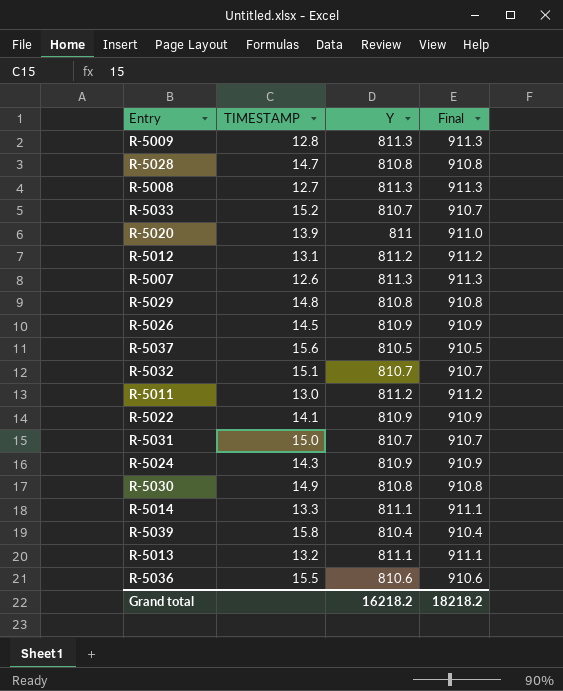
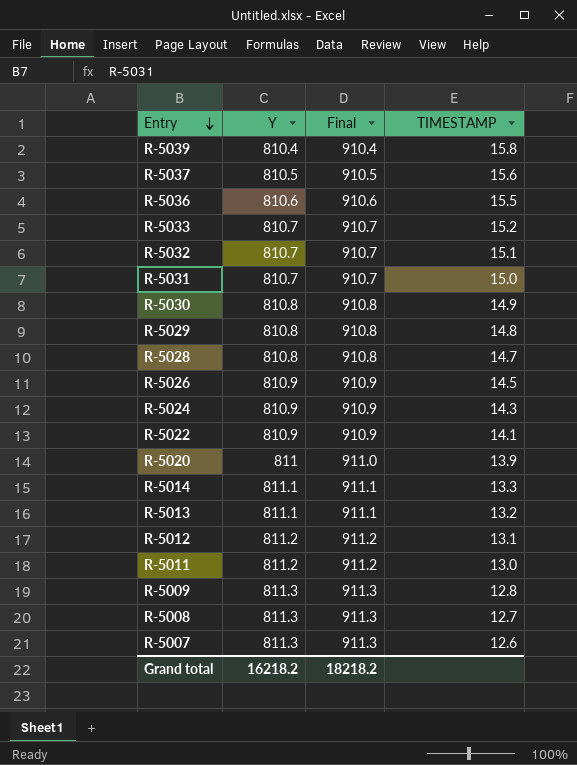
row order: none -> Entry descending
column TIMESTAMP | position: 2 -> 4

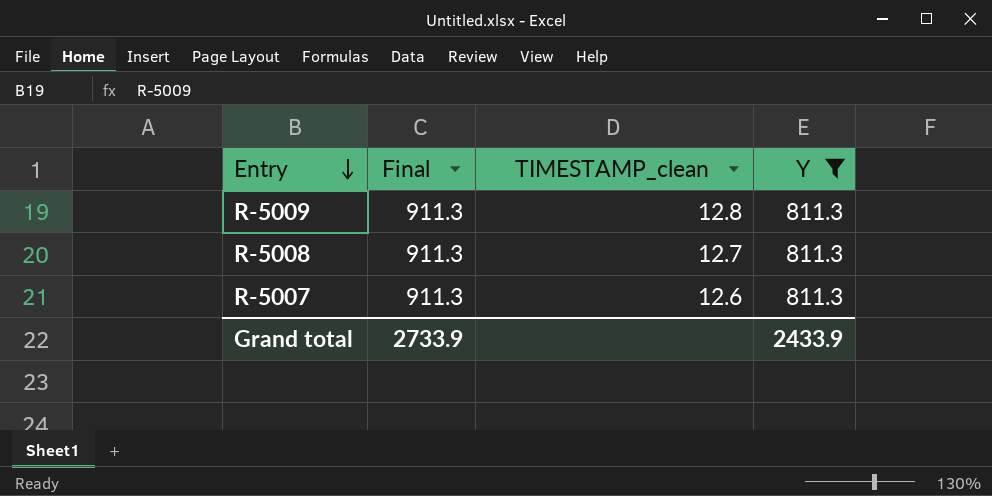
filter: none -> Y = 811.3
column name: TIMESTAMP -> TIMESTAMP_clean
column Y | position: 2 -> 4
Grand total | Final: 18218.2 -> 2733.9
Grand total | Y: 16218.2 -> 2433.9

